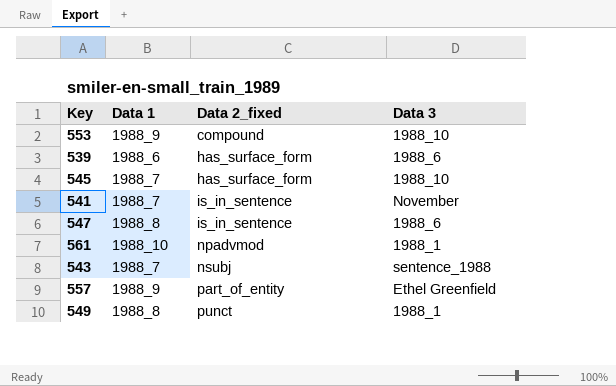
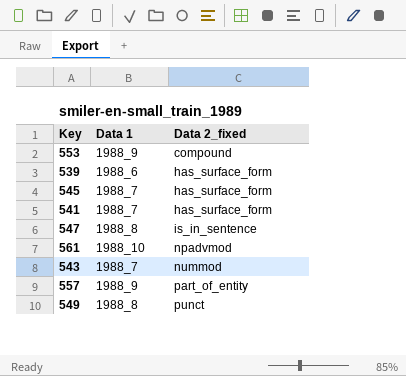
column Data 3 | position: 4 -> none
541 | Data 2_fixed: is_in_sentence -> has_surface_form
543 | Data 2_fixed: nsubj -> nummod

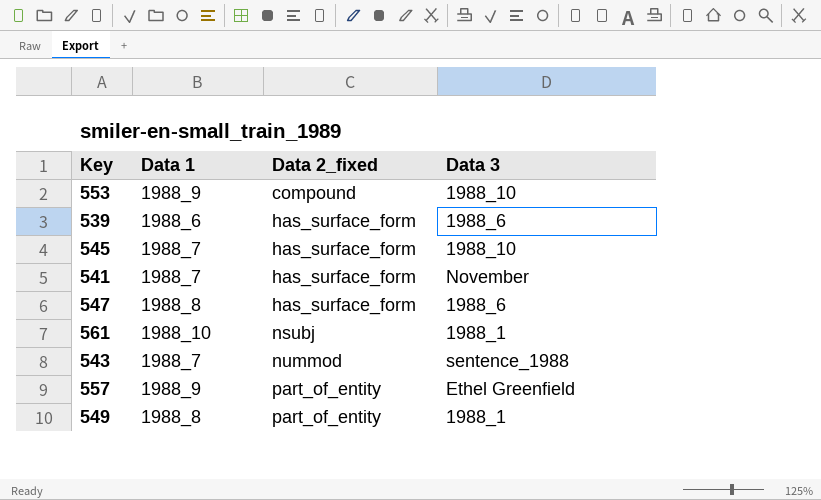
column Data 3 | position: none -> 4
547 | Data 2_fixed: is_in_sentence -> has_surface_form
561 | Data 2_fixed: npadvmod -> nsubj
549 | Data 2_fixed: punct -> part_of_entity

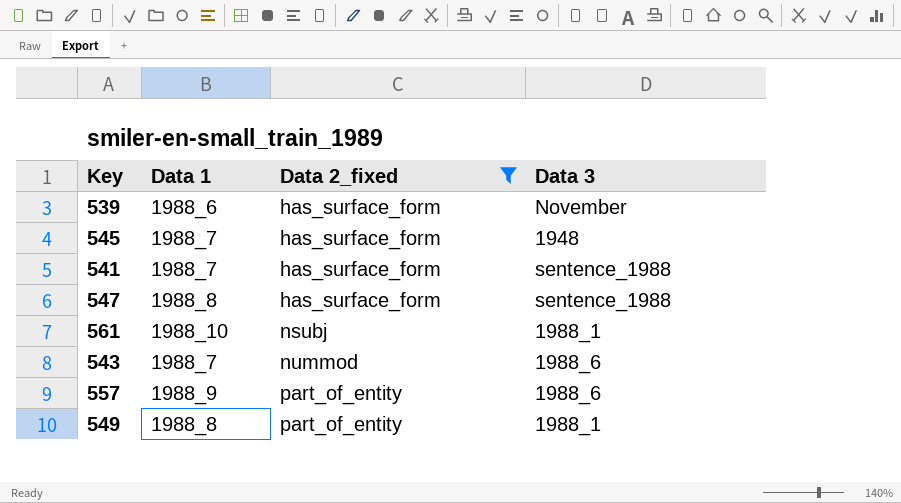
filter: none -> Data 2_fixed != compound
539 | Data 3: 1988_6 -> November
545 | Data 3: 1988_10 -> 1948
541 | Data 3: November -> sentence_1988
547 | Data 3: 1988_6 -> sentence_1988
543 | Data 3: sentence_1988 -> 1988_6
557 | Data 3: Ethel Greenfield -> 1988_6

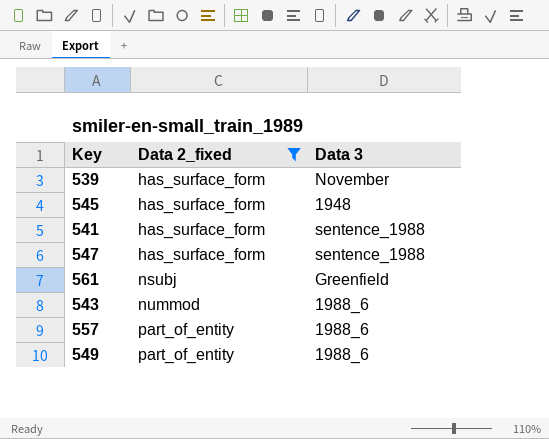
column Data 1 | position: 2 -> none
561 | Data 3: 1988_1 -> Greenfield
549 | Data 3: 1988_1 -> 1988_6

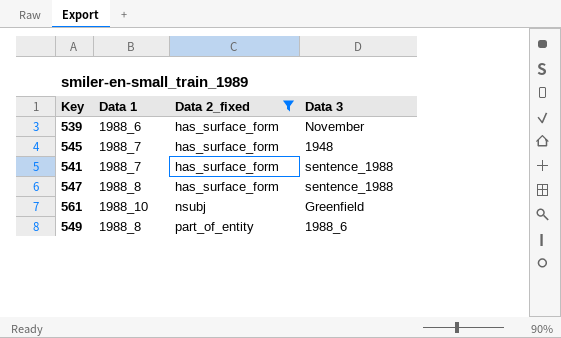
column Data 1 | position: none -> 2
row 543: nummod | 1988_6 -> none
row 557: part_of_entity | 1988_6 -> none

